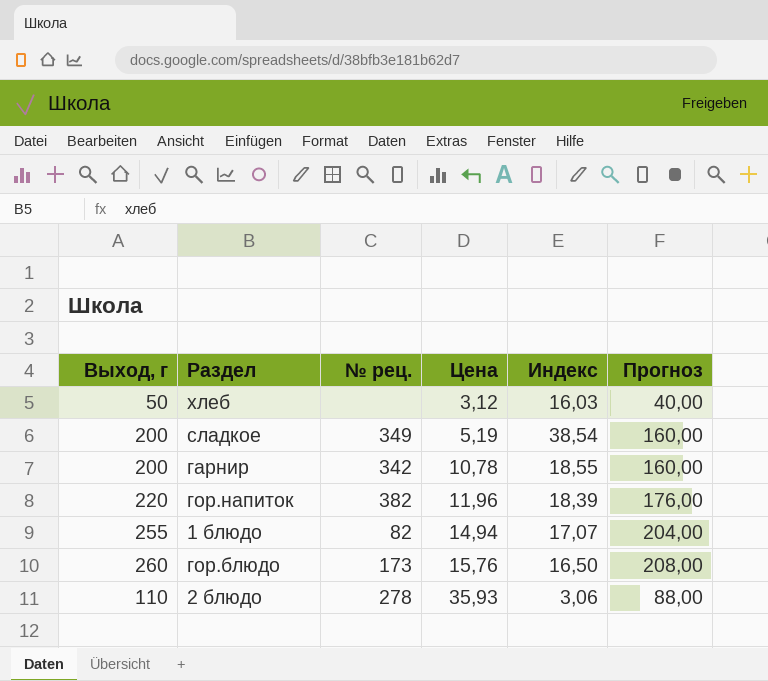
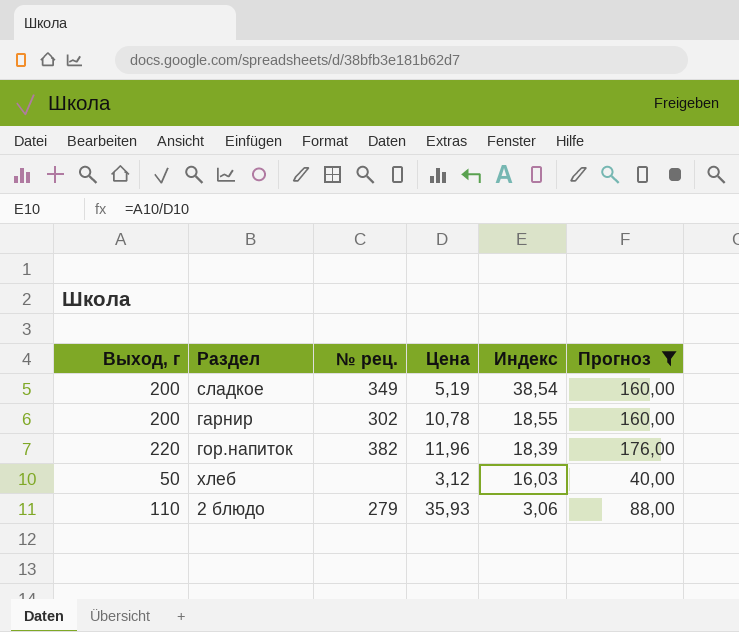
filter: none -> Прогноз <= 176,00
row order: Цена ascending -> Индекс descending
гарнир | № рец.: 342 -> 302
2 блюдо | № рец.: 278 -> 279

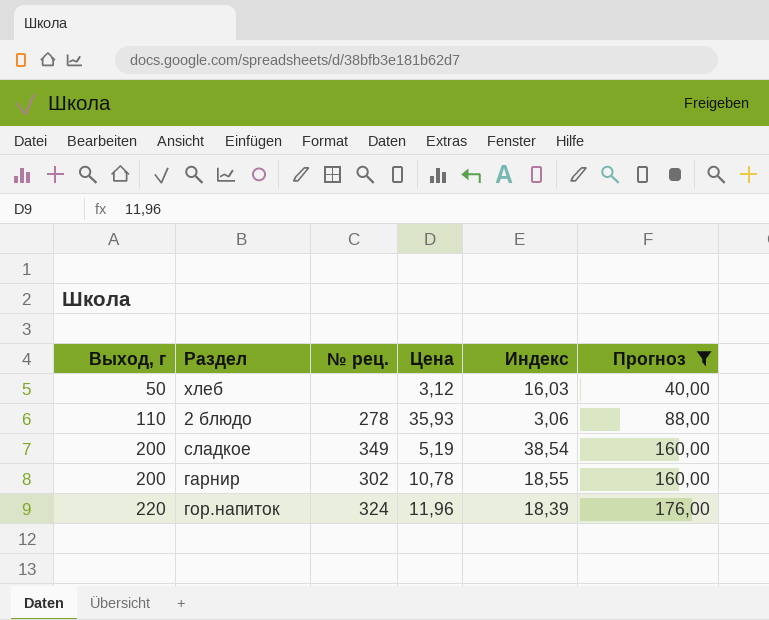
row order: Индекс descending -> Выход, г ascending
2 блюдо | № рец.: 279 -> 278
гор.напиток | № рец.: 382 -> 324

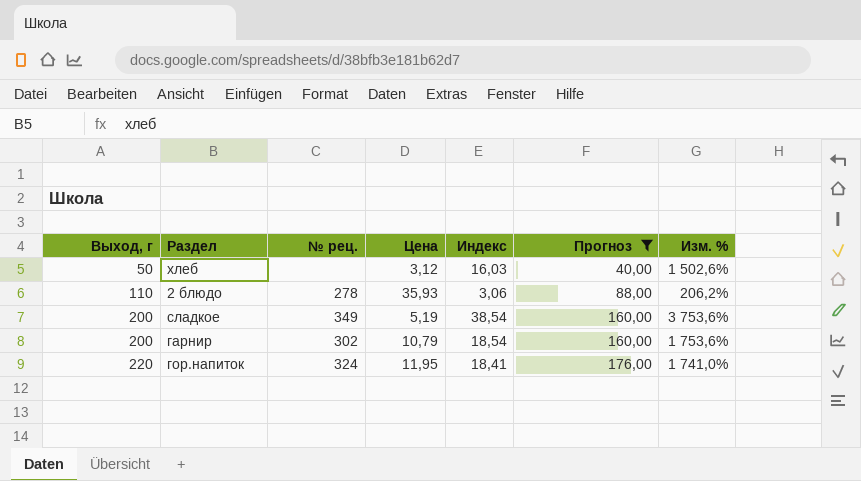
column Изм. % | formula: none -> ([Выход, г] - [Цена]) / [Цена]
гарнир | Цена: 10,78 -> 10,79
гарнир | Индекс: 18,55 -> 18,54
гор.напиток | Цена: 11,96 -> 11,95
гор.напиток | Индекс: 18,39 -> 18,41

